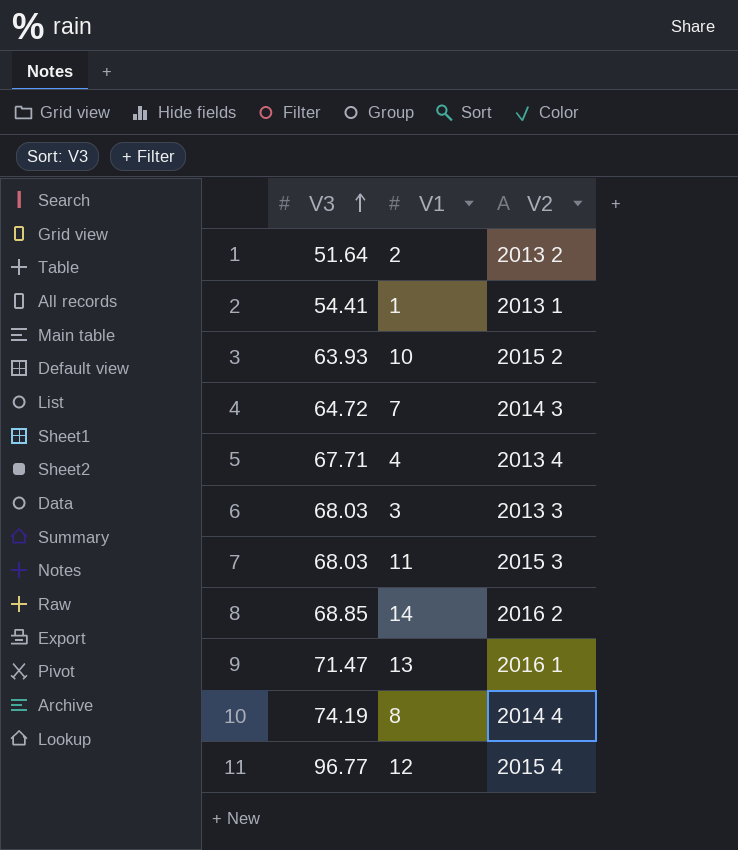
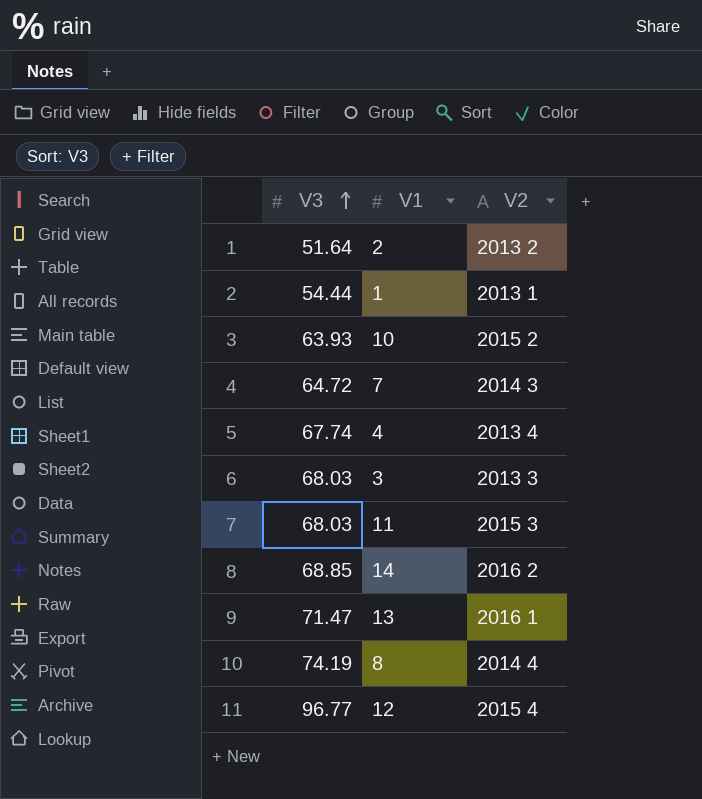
1 | V3: 54.41 -> 54.44
4 | V3: 67.71 -> 67.74

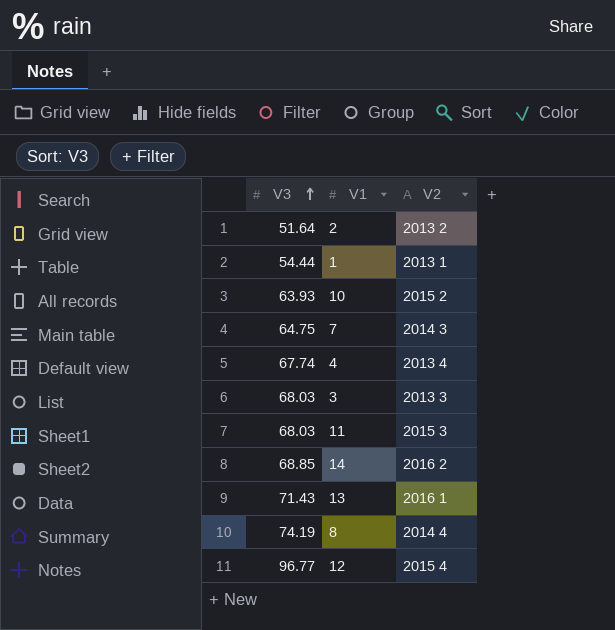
7 | V3: 64.72 -> 64.75
13 | V3: 71.47 -> 71.43

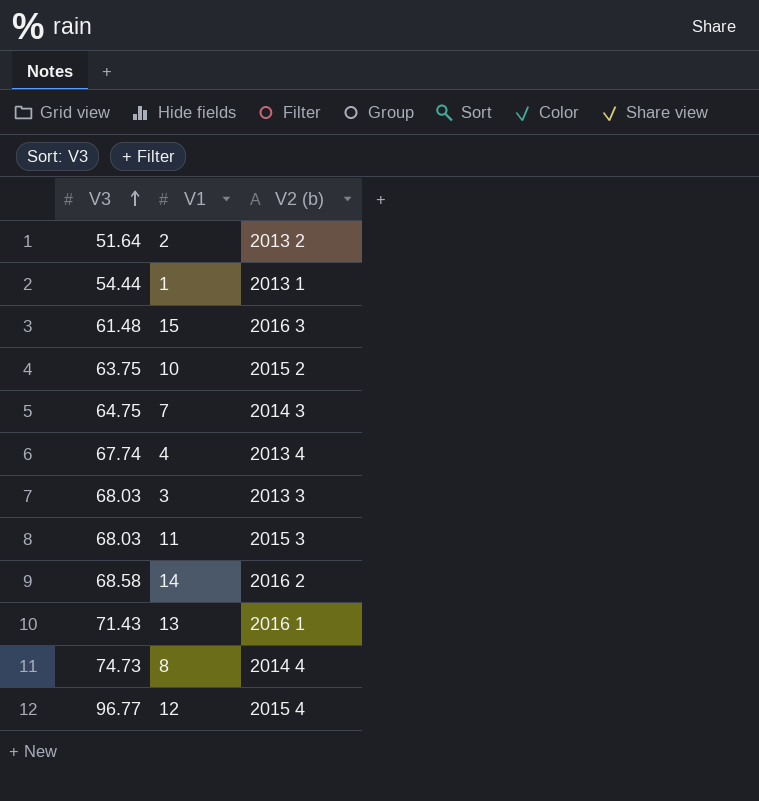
column name: V2 -> V2 (b)
row 15: none -> 61.48 | 2016 3
10 | V3: 63.93 -> 63.75
14 | V3: 68.85 -> 68.58
8 | V3: 74.19 -> 74.73

